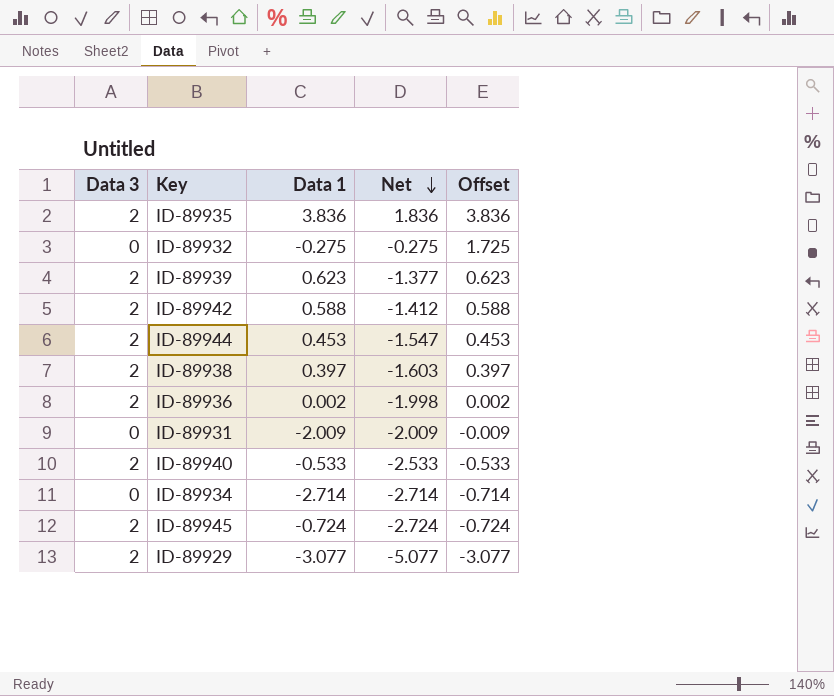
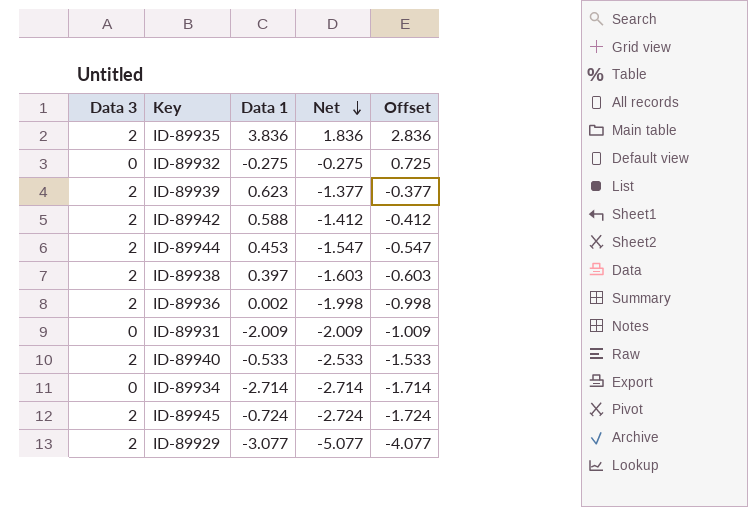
column Offset | formula: [Net] + 2 -> [Net] + 1

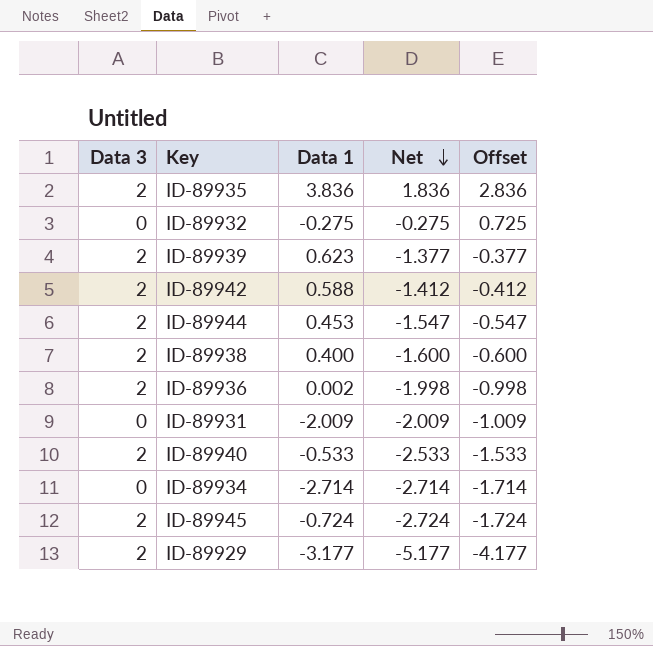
ID-89938 | Data 1: 0.397 -> 0.400
ID-89938 | Net: -1.603 -> -1.600
ID-89938 | Offset: -0.603 -> -0.600
ID-89929 | Data 1: -3.077 -> -3.177
ID-89929 | Net: -5.077 -> -5.177
ID-89929 | Offset: -4.077 -> -4.177

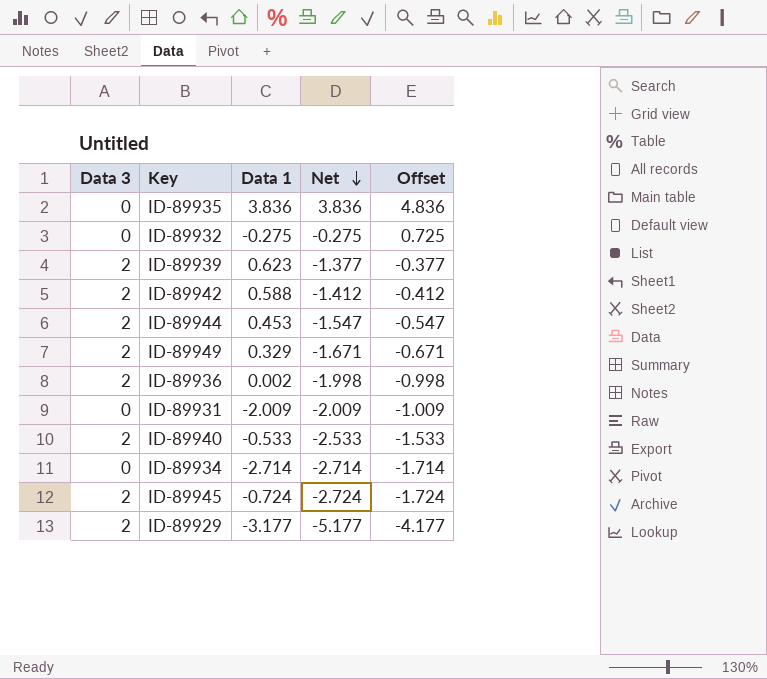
row ID-89938: 2 | 0.400 | -1.600 | -0.600 -> none
ID-89935 | Data 3: 2 -> 0
ID-89935 | Net: 1.836 -> 3.836
ID-89935 | Offset: 2.836 -> 4.836
row ID-89949: none -> 2 | 0.329 | -1.671 | -0.671

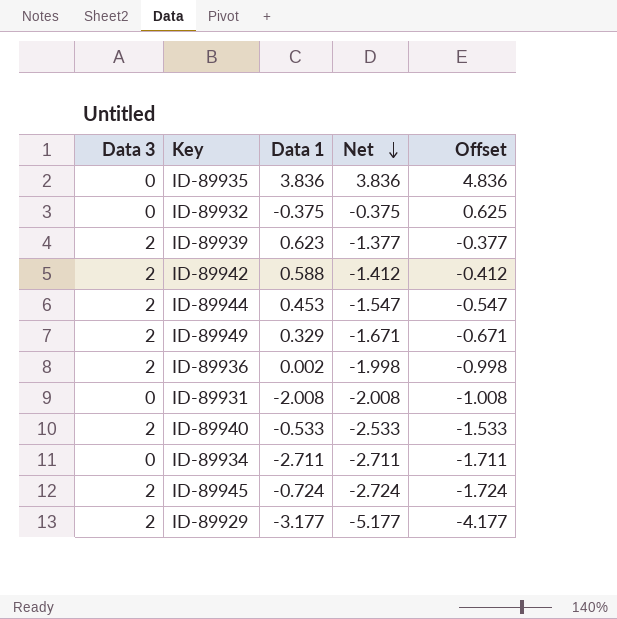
ID-89932 | Data 1: -0.275 -> -0.375
ID-89932 | Net: -0.275 -> -0.375
ID-89932 | Offset: 0.725 -> 0.625
ID-89931 | Data 1: -2.009 -> -2.008
ID-89931 | Net: -2.009 -> -2.008
ID-89931 | Offset: -1.009 -> -1.008
ID-89934 | Data 1: -2.714 -> -2.711
ID-89934 | Net: -2.714 -> -2.711
ID-89934 | Offset: -1.714 -> -1.711

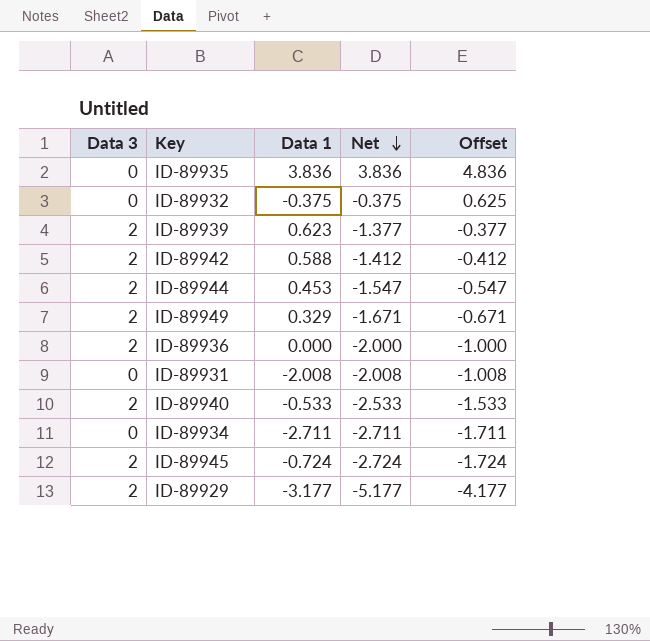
ID-89936 | Data 1: 0.002 -> 0.000
ID-89936 | Net: -1.998 -> -2.000
ID-89936 | Offset: -0.998 -> -1.000

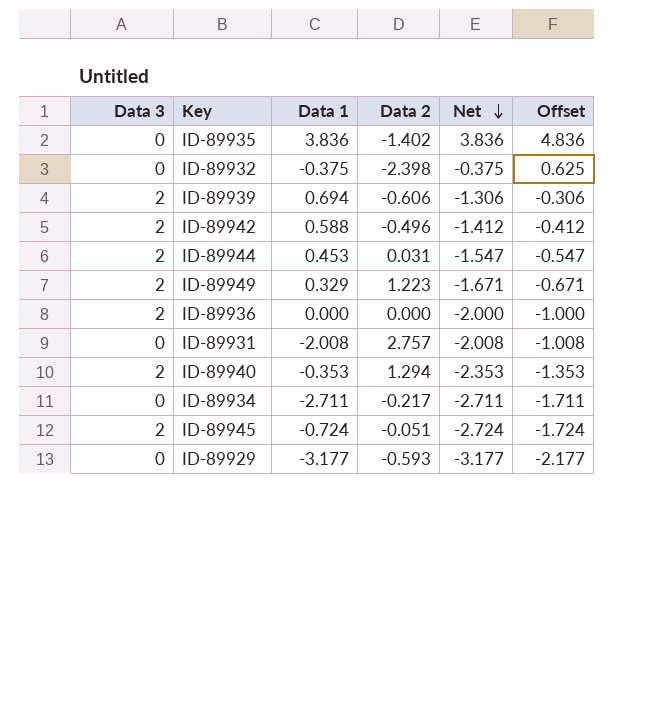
column Data 2 | position: none -> 4
ID-89939 | Data 1: 0.623 -> 0.694
ID-89939 | Net: -1.377 -> -1.306
ID-89939 | Offset: -0.377 -> -0.306
ID-89940 | Data 1: -0.533 -> -0.353
ID-89940 | Net: -2.533 -> -2.353
ID-89940 | Offset: -1.533 -> -1.353
ID-89929 | Data 3: 2 -> 0
ID-89929 | Net: -5.177 -> -3.177
ID-89929 | Offset: -4.177 -> -2.177

